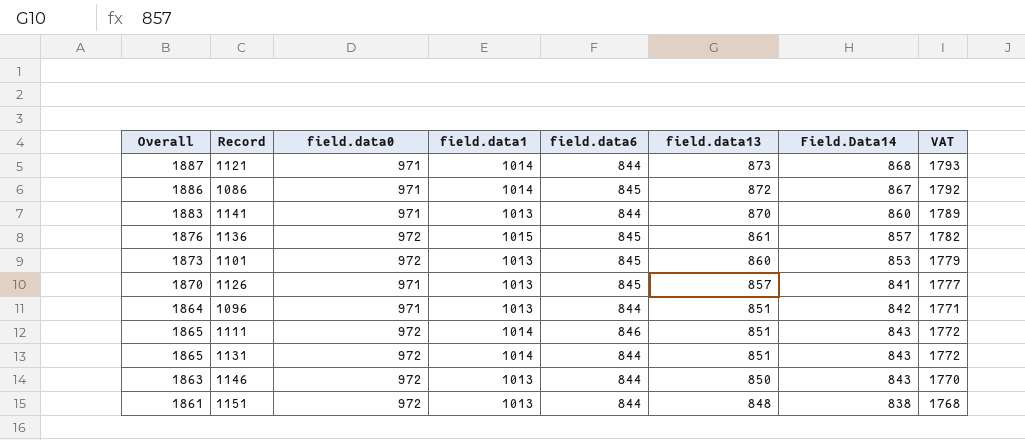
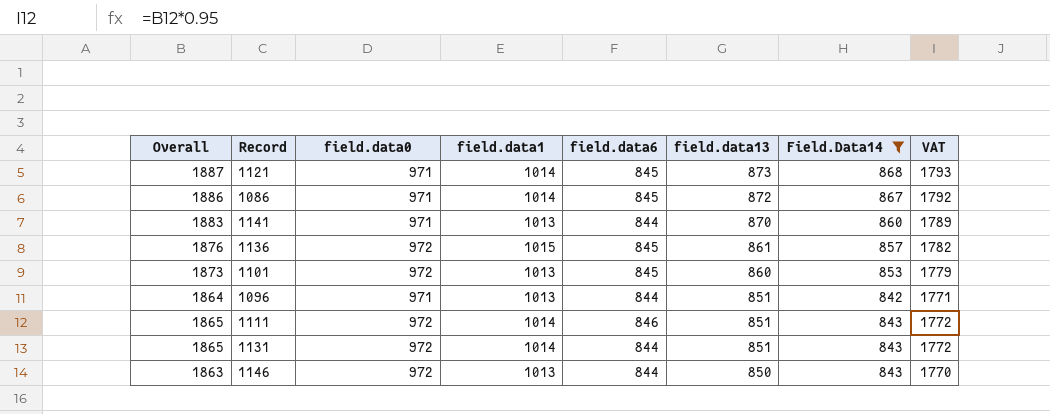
filter: none -> Field.Data14 >= 842
1121 | field.data6: 844 -> 845

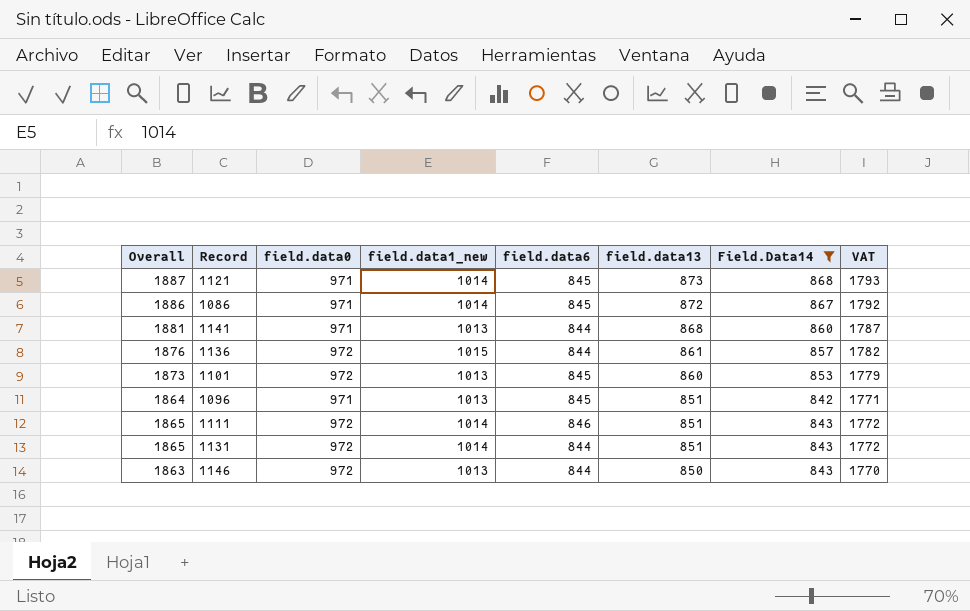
column name: field.data1 -> field.data1_new
1141 | Overall: 1883 -> 1881
1141 | field.data13: 870 -> 868
1141 | VAT: 1789 -> 1787
1136 | field.data6: 845 -> 844
1096 | field.data6: 844 -> 845

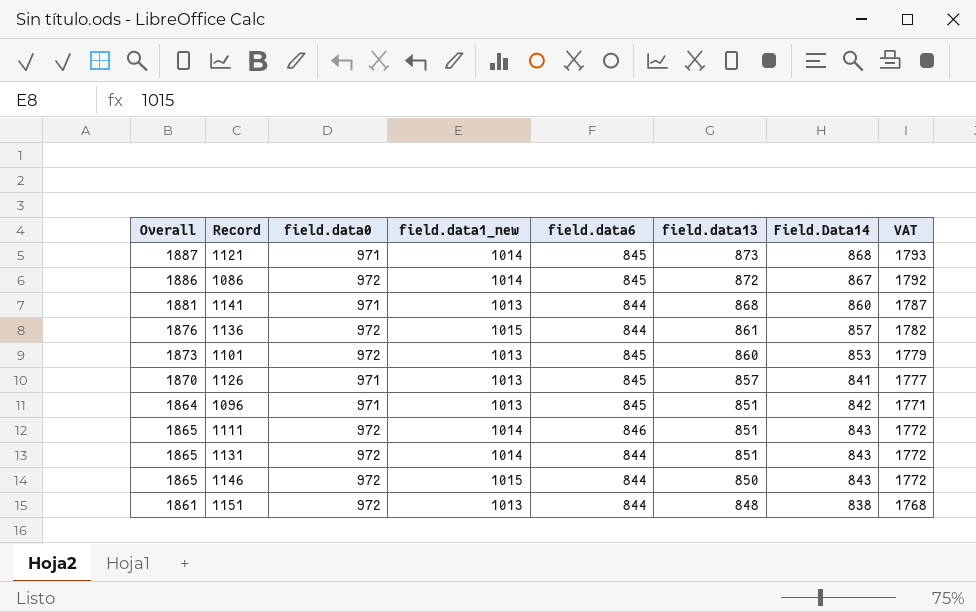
filter: Field.Data14 >= 842 -> none
1086 | field.data0: 971 -> 972
1146 | Overall: 1863 -> 1865
1146 | field.data1_new: 1013 -> 1015
1146 | VAT: 1770 -> 1772

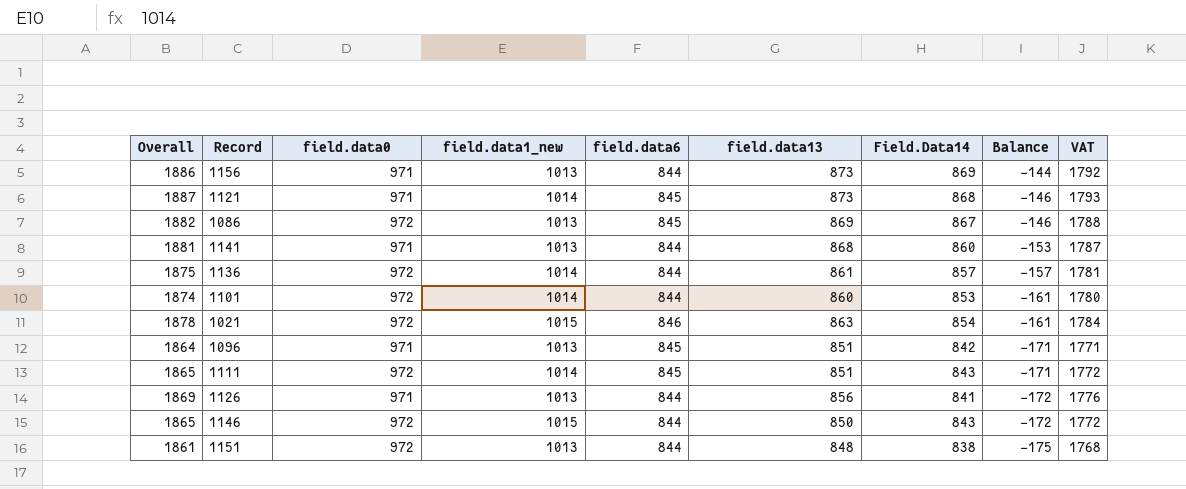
row order: field.data13 descending -> Balance descending
column Balance | formula: none -> [Field.Data14] - [field.data1_new]
row 1131: 1865 | 972 | 1014 | 844 | 851 | 843 | 1772 -> none
row 1156: none -> 1886 | 971 | 1013 | 844 | 873 | 869 | -144 | 1792
1086 | Overall: 1886 -> 1882
1086 | field.data1_new: 1014 -> 1013
1086 | field.data13: 872 -> 869
1086 | VAT: 1792 -> 1788
1136 | Overall: 1876 -> 1875
1136 | field.data1_new: 1015 -> 1014
1136 | VAT: 1782 -> 1781
1101 | Overall: 1873 -> 1874
1101 | field.data1_new: 1013 -> 1014
1101 | field.data6: 845 -> 844
1101 | VAT: 1779 -> 1780
row 1021: none -> 1878 | 972 | 1015 | 846 | 863 | 854 | -161 | 1784
1111 | field.data6: 846 -> 845
1126 | Overall: 1870 -> 1869
1126 | field.data6: 845 -> 844
1126 | field.data13: 857 -> 856
1126 | VAT: 1777 -> 1776

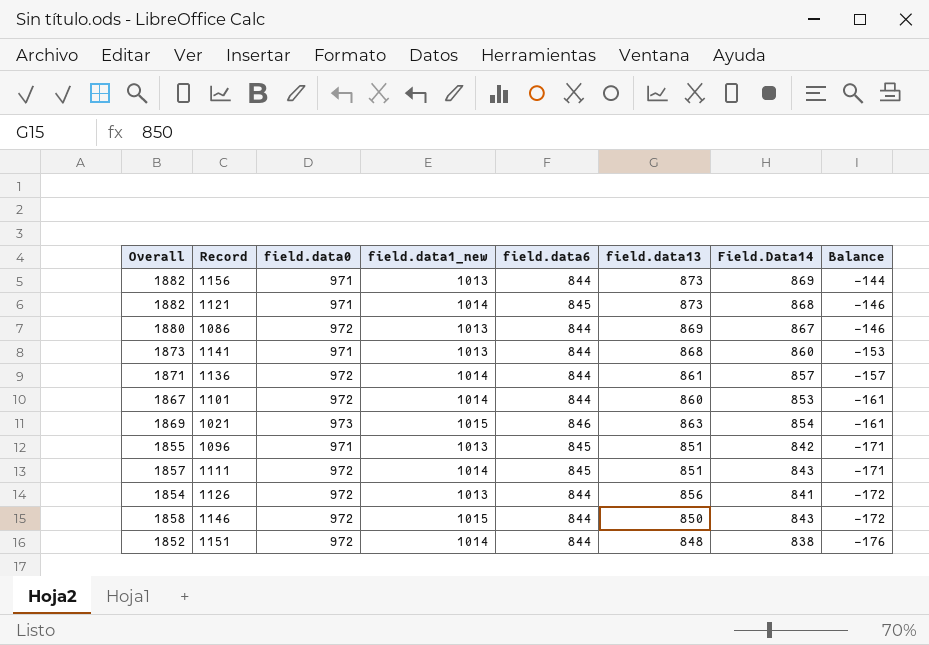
column VAT | formula: [Overall] * 0.95 -> none
column Overall | formula: [field.data1_new] + [field.data13] -> [field.data1_new] + [Field.Data14]
1086 | field.data6: 845 -> 844
1021 | field.data0: 972 -> 973
1126 | field.data0: 971 -> 972
1151 | field.data1_new: 1013 -> 1014
1151 | Balance: -175 -> -176

